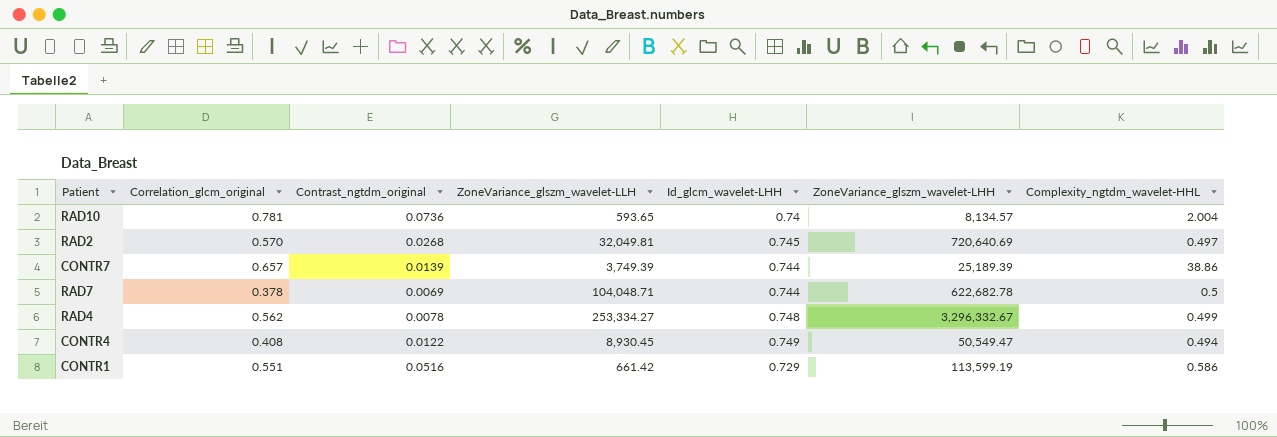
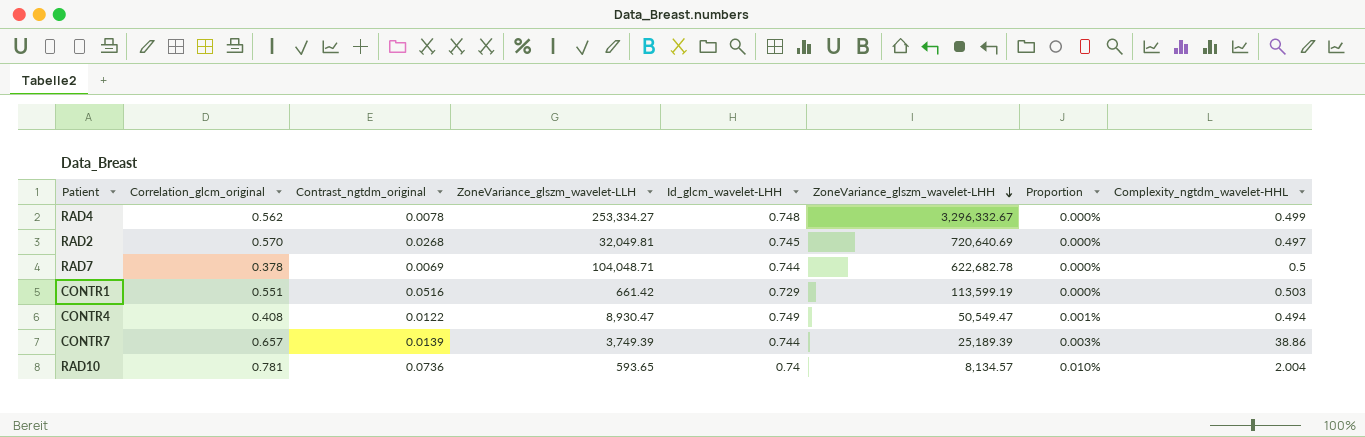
row order: none -> ZoneVariance_glszm_wavelet-LHH descending
column Proportion | formula: none -> [Correlation_glcm_original] / [ZoneVariance_glszm_wavelet-LHH]
CONTR1 | Complexity_ngtdm_wavelet-HHL: 0.586 -> 0.503
CONTR4 | ZoneVariance_glszm_wavelet-LLH: 8,930.45 -> 8,930.47

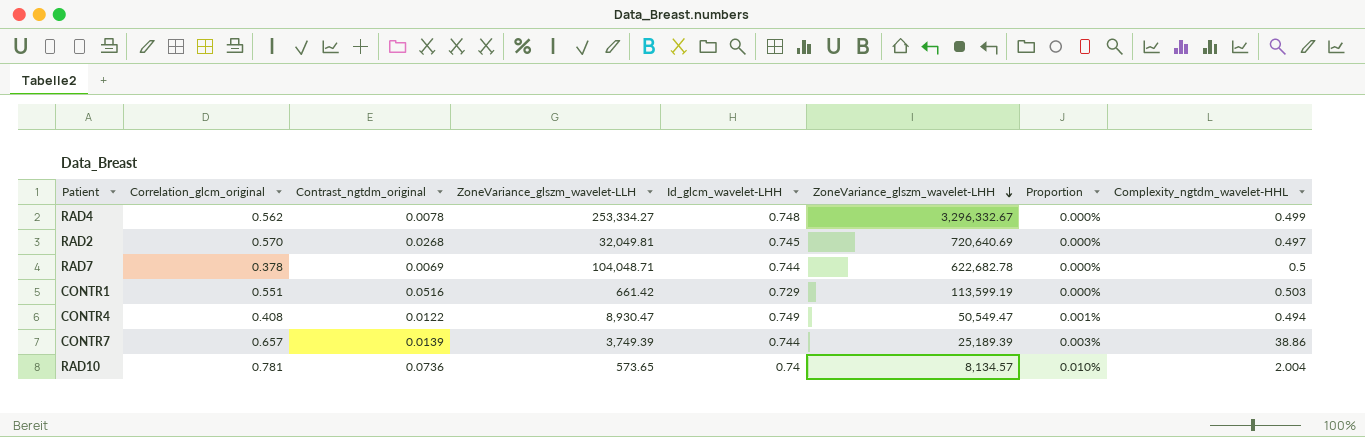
RAD10 | ZoneVariance_glszm_wavelet-LLH: 593.65 -> 573.65

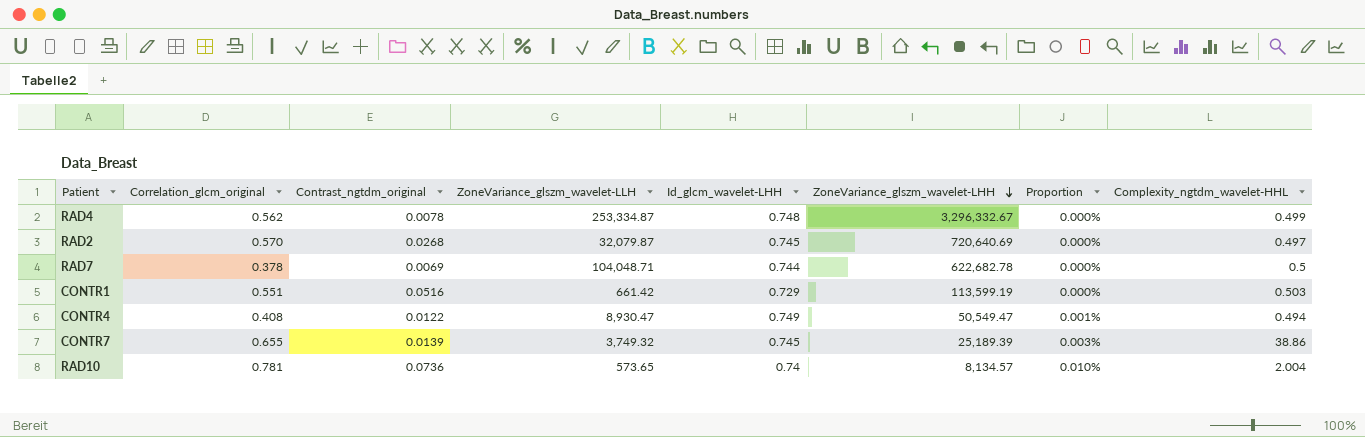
RAD4 | ZoneVariance_glszm_wavelet-LLH: 253,334.27 -> 253,334.87
RAD2 | ZoneVariance_glszm_wavelet-LLH: 32,049.81 -> 32,079.87
CONTR7 | Correlation_glcm_original: 0.657 -> 0.655
CONTR7 | ZoneVariance_glszm_wavelet-LLH: 3,749.39 -> 3,749.32
CONTR7 | Id_glcm_wavelet-LHH: 0.744 -> 0.745

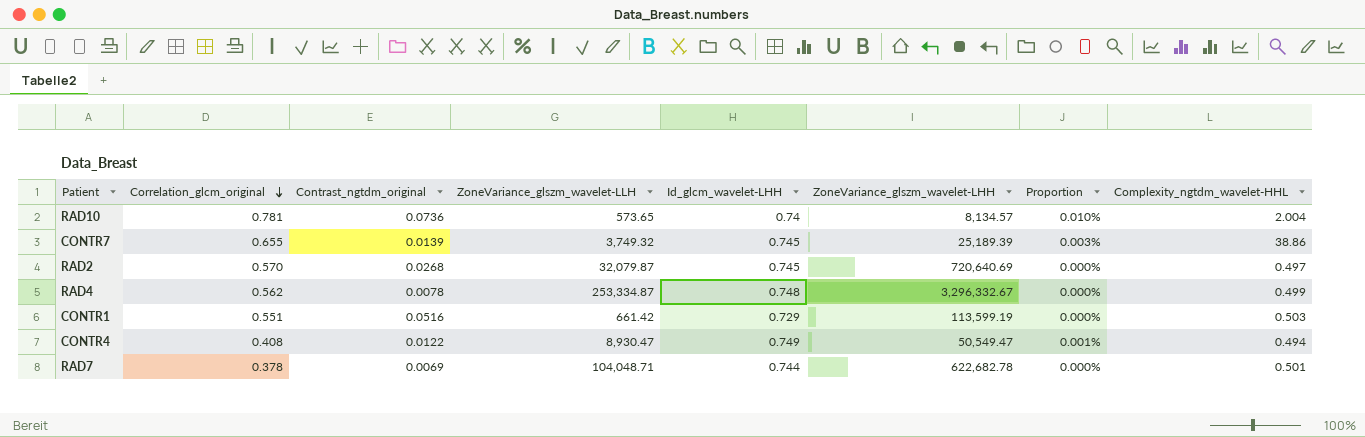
row order: ZoneVariance_glszm_wavelet-LHH descending -> Correlation_glcm_original descending
RAD7 | Complexity_ngtdm_wavelet-HHL: 0.5 -> 0.501

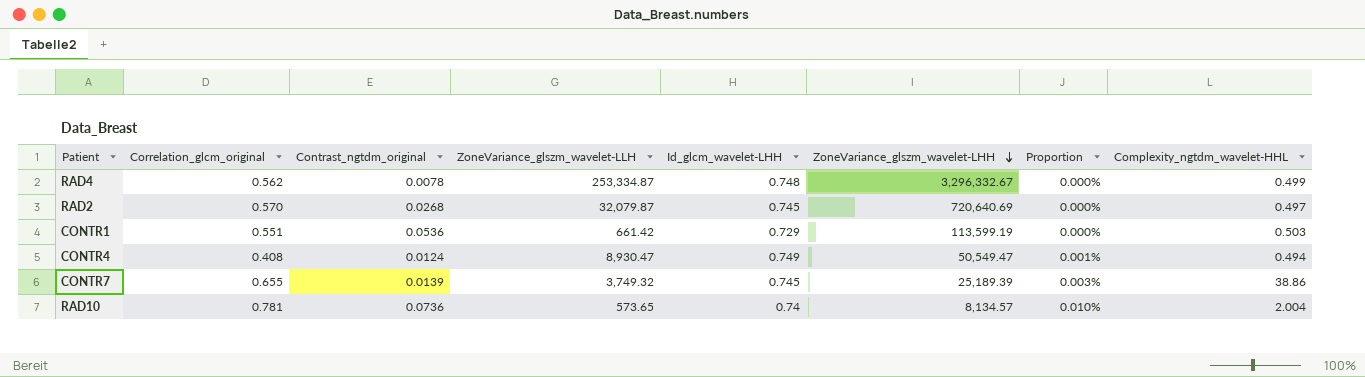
row order: Correlation_glcm_original descending -> ZoneVariance_glszm_wavelet-LHH descending
row RAD7: 0.378 | 0.0069 | 104,048.71 | 0.744 | 622,682.78 | 0.000% | 0.501 -> none
CONTR1 | Contrast_ngtdm_original: 0.0516 -> 0.0536
CONTR4 | Contrast_ngtdm_original: 0.0122 -> 0.0124

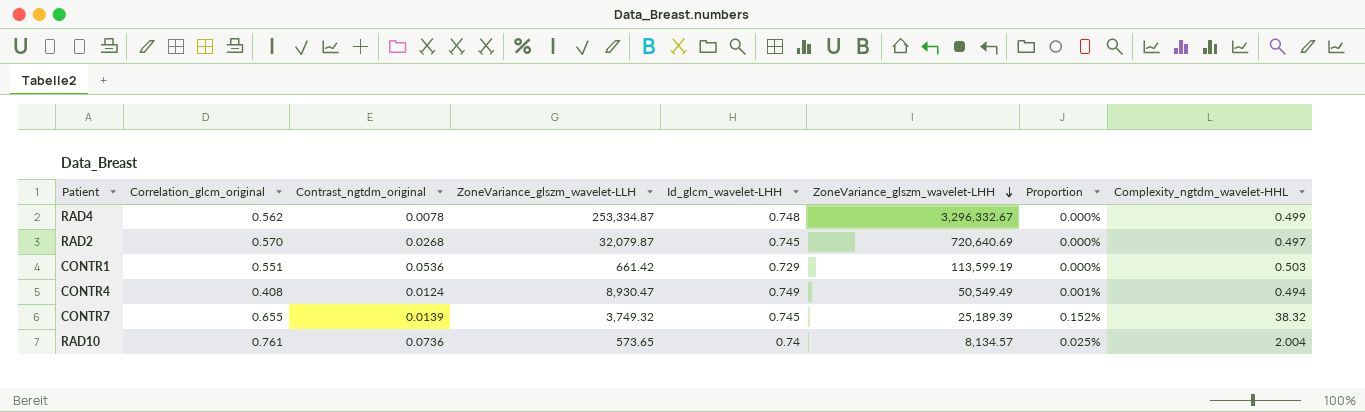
column Proportion | formula: [Correlation_glcm_original] / [ZoneVariance_glszm_wavelet-LHH] -> [Complexity_ngtdm_wavelet-HHL] / [ZoneVariance_glszm_wavelet-LHH]
CONTR4 | ZoneVariance_glszm_wavelet-LHH: 50,549.47 -> 50,549.49
CONTR7 | Complexity_ngtdm_wavelet-HHL: 38.86 -> 38.32
RAD10 | Correlation_glcm_original: 0.781 -> 0.761

